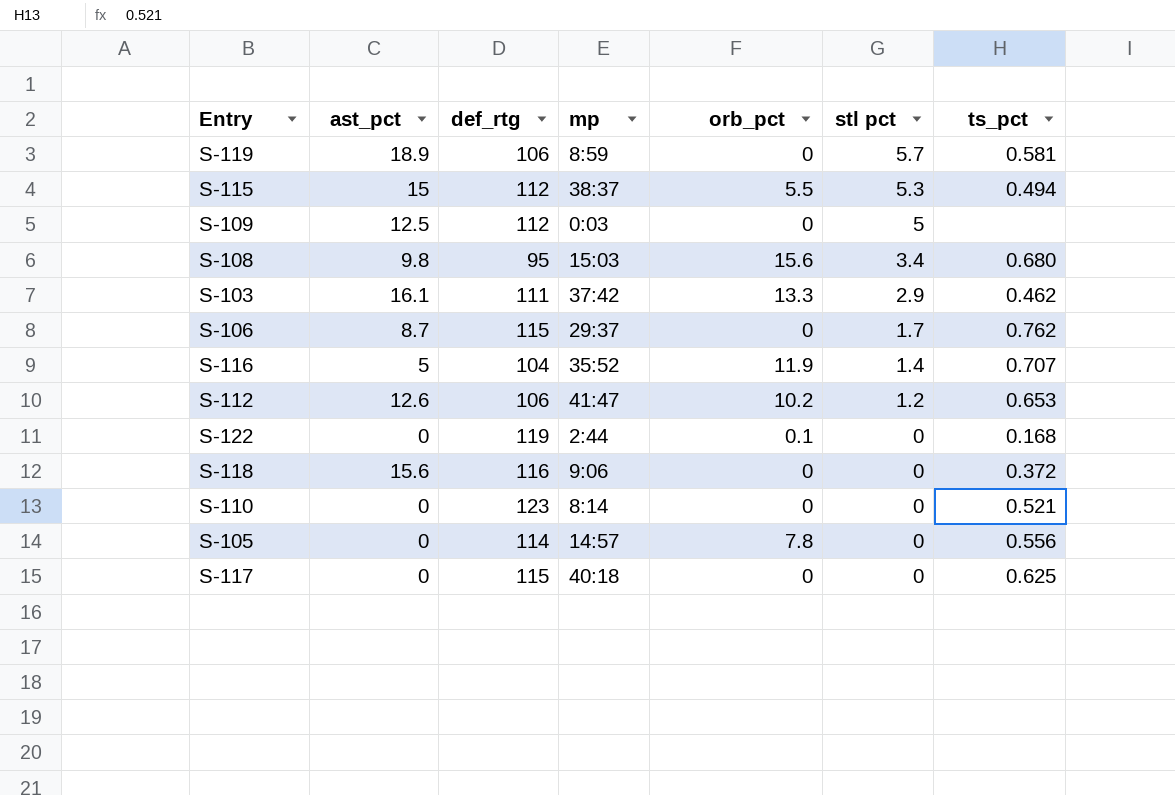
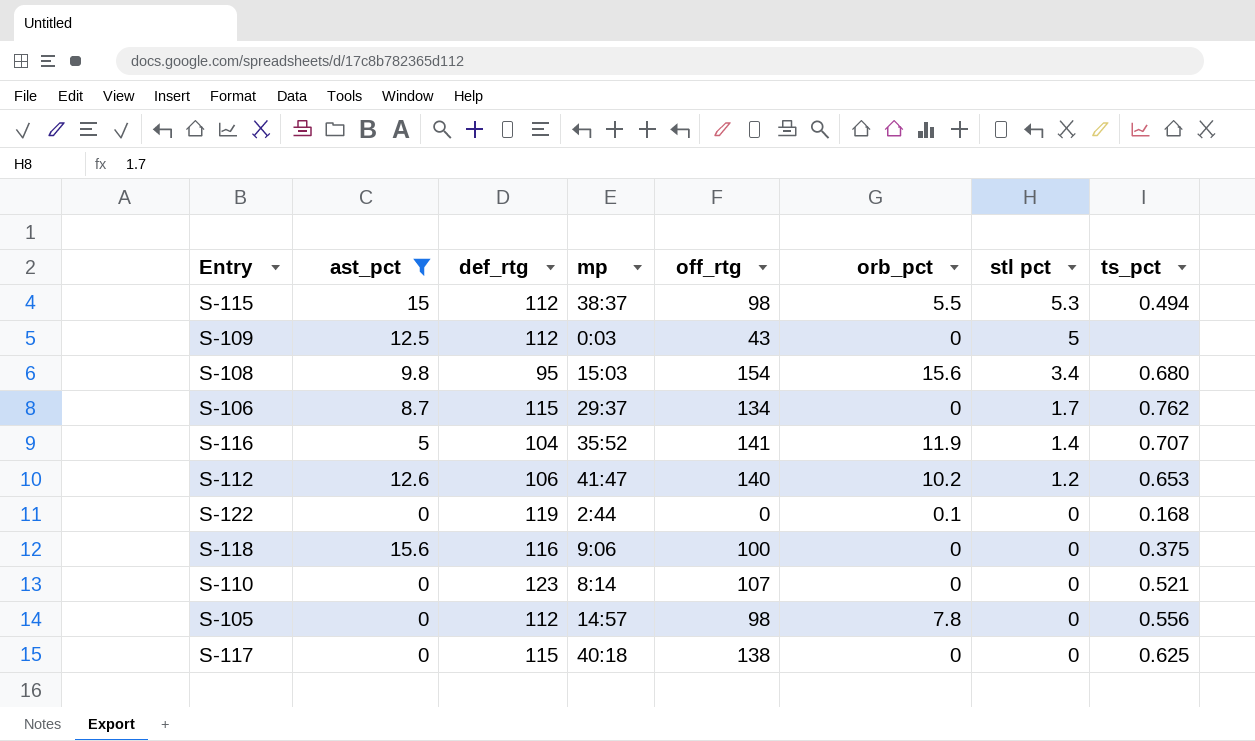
filter: none -> ast_pct <= 15.6
column off_rtg | position: none -> 5
S-118 | ts_pct: 0.372 -> 0.375
S-105 | def_rtg: 114 -> 112

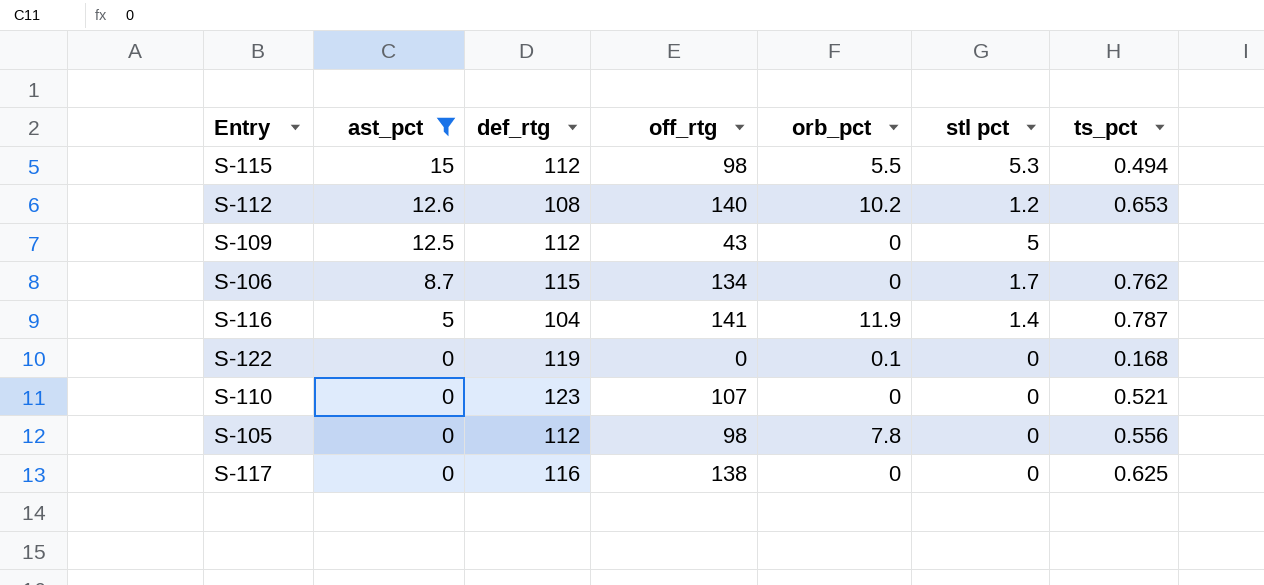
row order: stl pct descending -> ast_pct descending
column mp | position: 4 -> none
row S-108: 9.8 | 95 | 15:03 | 154 | 15.6 | 3.4 | 0.680 -> none
row S-118: 15.6 | 116 | 9:06 | 100 | 0 | 0 | 0.375 -> none
S-112 | def_rtg: 106 -> 108
S-116 | ts_pct: 0.707 -> 0.787
S-117 | def_rtg: 115 -> 116

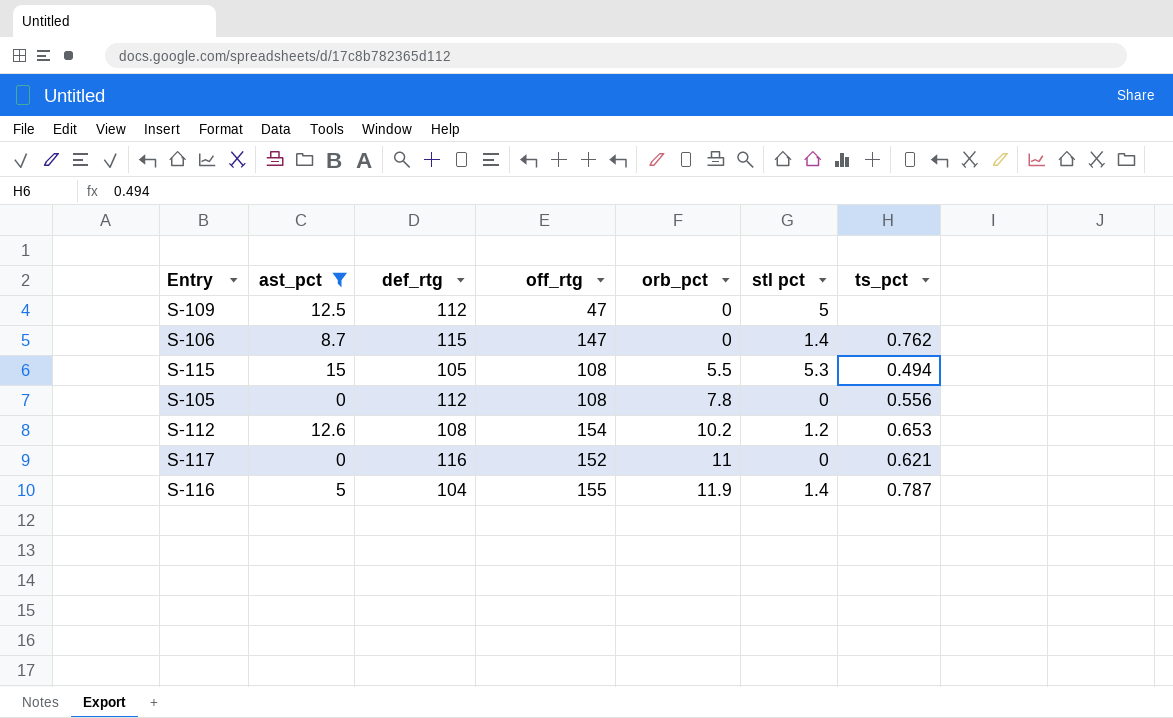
row order: ast_pct descending -> orb_pct ascending
row S-122: 0 | 119 | 0 | 0.1 | 0 | 0.168 -> none
row S-110: 0 | 123 | 107 | 0 | 0 | 0.521 -> none
S-109 | off_rtg: 43 -> 47
S-106 | off_rtg: 134 -> 147
S-106 | stl pct: 1.7 -> 1.4
S-115 | def_rtg: 112 -> 105
S-115 | off_rtg: 98 -> 108
S-105 | off_rtg: 98 -> 108
S-112 | off_rtg: 140 -> 154
S-117 | off_rtg: 138 -> 152
S-117 | orb_pct: 0 -> 11
S-117 | ts_pct: 0.625 -> 0.621
S-116 | off_rtg: 141 -> 155

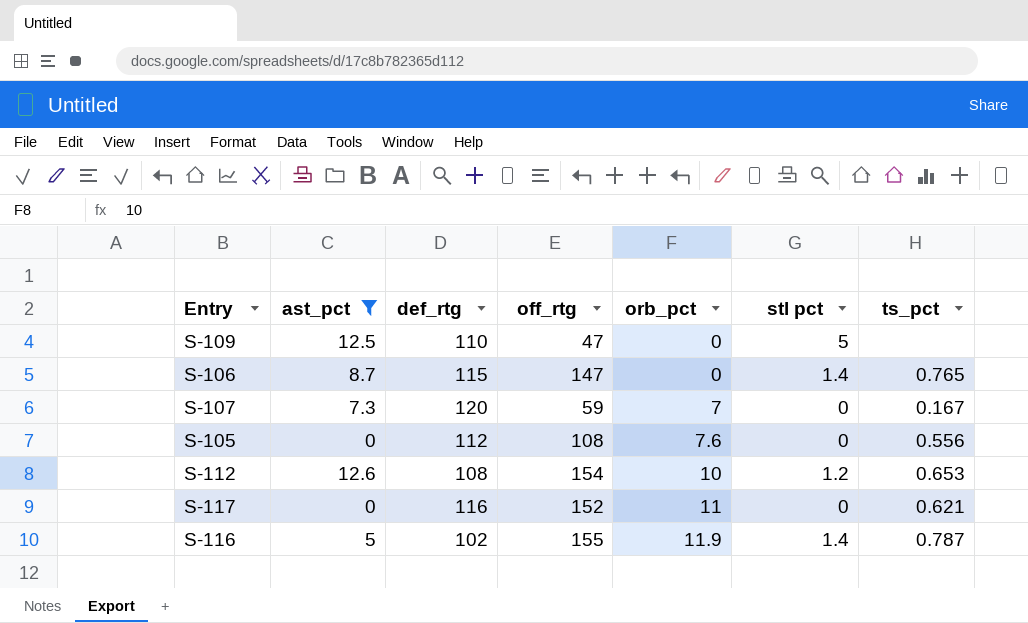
row S-115: 15 | 105 | 108 | 5.5 | 5.3 | 0.494 -> none
S-109 | def_rtg: 112 -> 110
S-106 | ts_pct: 0.762 -> 0.765
row S-107: none -> 7.3 | 120 | 59 | 7 | 0 | 0.167
S-105 | orb_pct: 7.8 -> 7.6
S-112 | orb_pct: 10.2 -> 10
S-116 | def_rtg: 104 -> 102

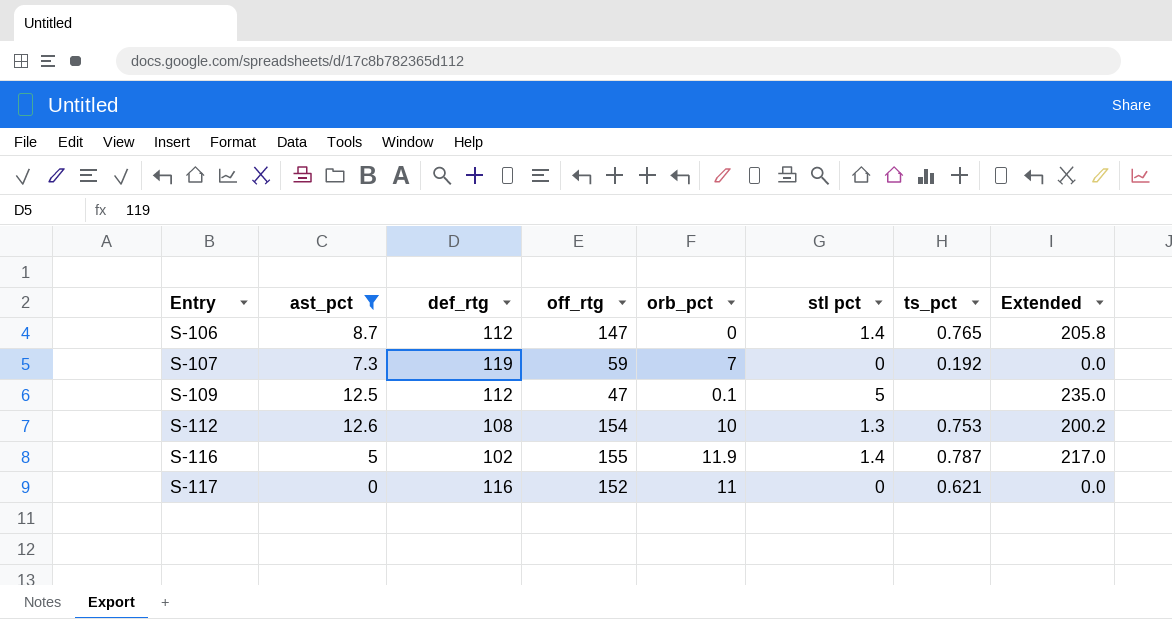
row order: orb_pct ascending -> Entry ascending
column Extended | formula: none -> [off_rtg] * [stl pct]
row S-105: 0 | 112 | 108 | 7.6 | 0 | 0.556 -> none
S-106 | def_rtg: 115 -> 112
S-107 | def_rtg: 120 -> 119
S-107 | ts_pct: 0.167 -> 0.192
S-109 | def_rtg: 110 -> 112
S-109 | orb_pct: 0 -> 0.1
S-112 | stl pct: 1.2 -> 1.3
S-112 | ts_pct: 0.653 -> 0.753

